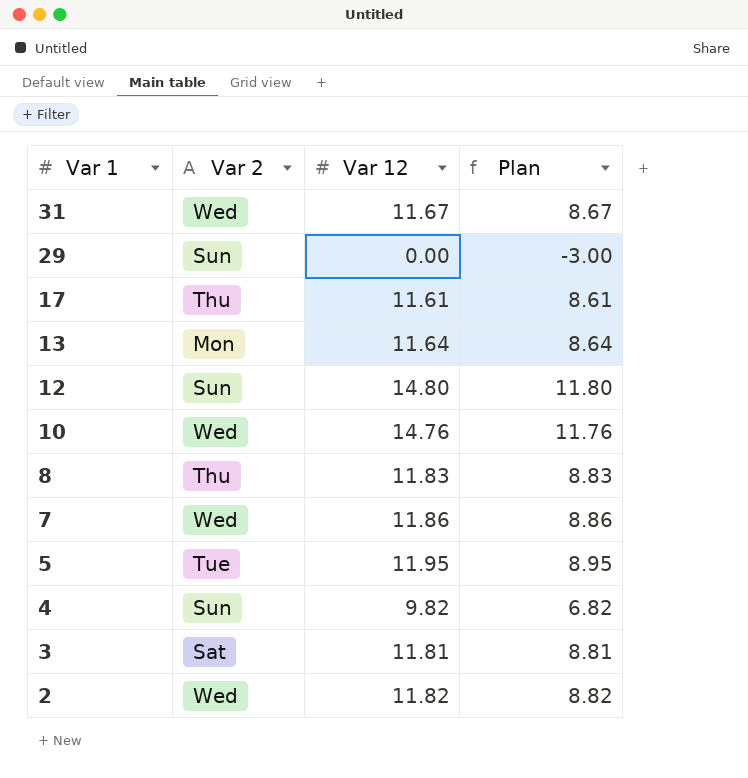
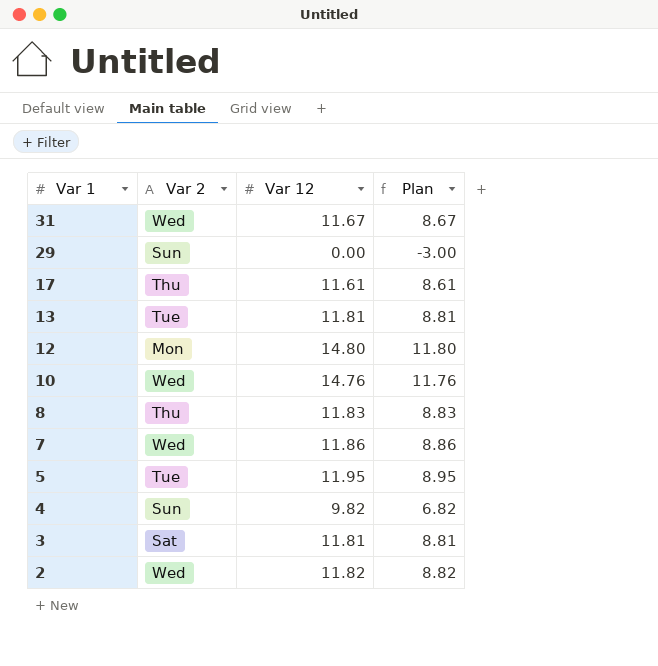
13 | Var 2: Mon -> Tue
13 | Var 12: 11.64 -> 11.81
13 | Plan: 8.64 -> 8.81
12 | Var 2: Sun -> Mon

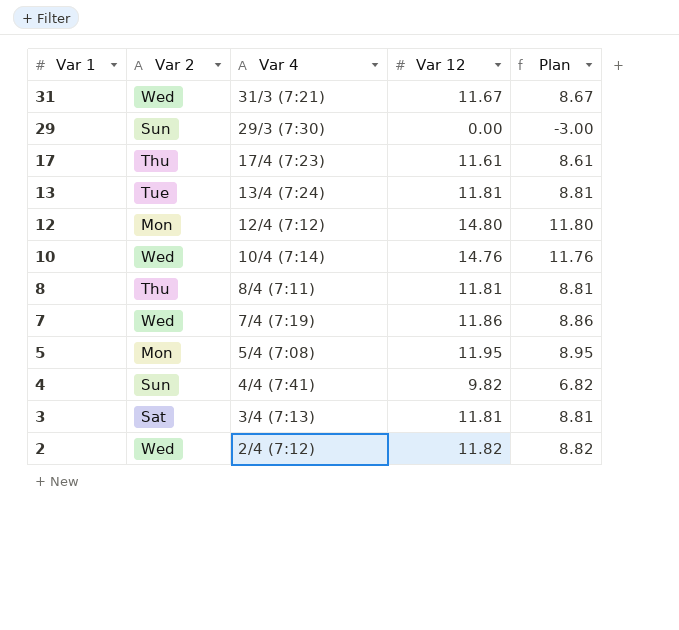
column Var 4 | position: none -> 3
8 | Var 12: 11.83 -> 11.81
8 | Plan: 8.83 -> 8.81
5 | Var 2: Tue -> Mon

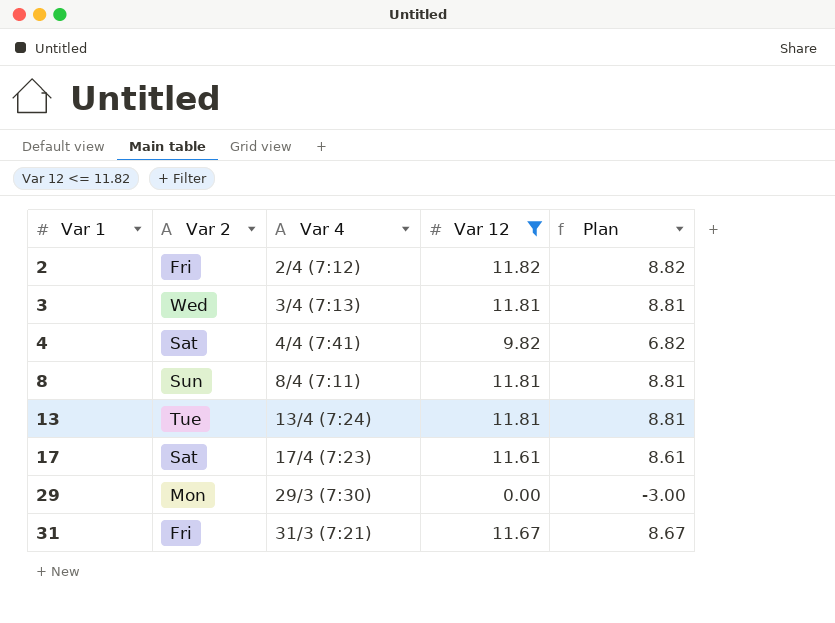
filter: none -> Var 12 <= 11.82
row order: Var 1 descending -> Var 1 ascending
2 | Var 2: Wed -> Fri
3 | Var 2: Sat -> Wed
4 | Var 2: Sun -> Sat
8 | Var 2: Thu -> Sun
17 | Var 2: Thu -> Sat
29 | Var 2: Sun -> Mon
31 | Var 2: Wed -> Fri

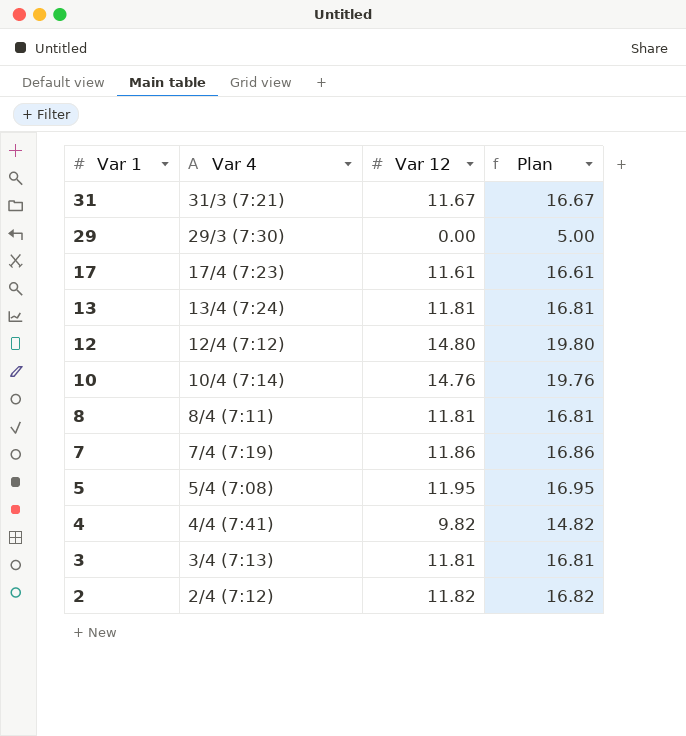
filter: Var 12 <= 11.82 -> none
row order: Var 1 ascending -> Var 1 descending
column Var 2 | position: 2 -> none
column Plan | formula: [Var 12] - 3 -> [Var 12] + 5

